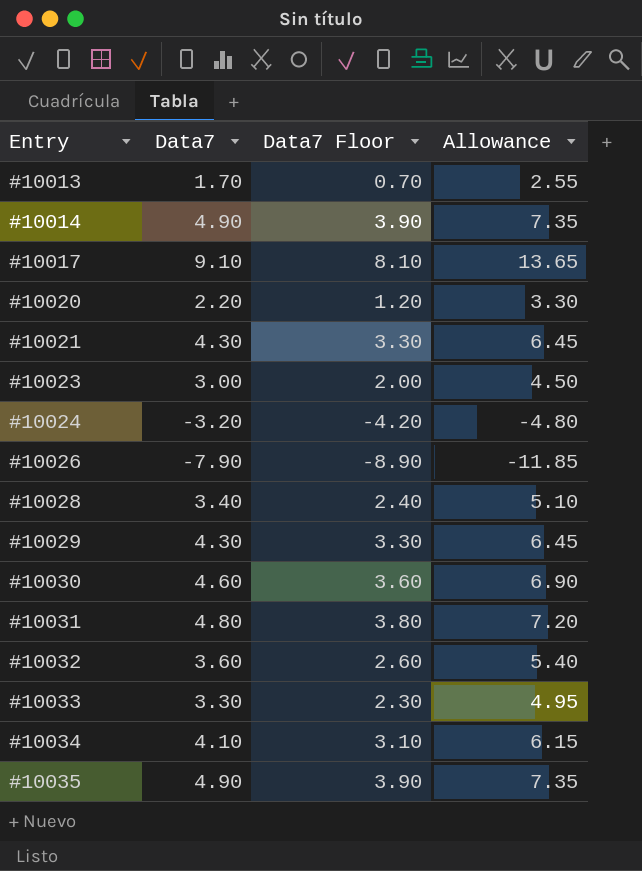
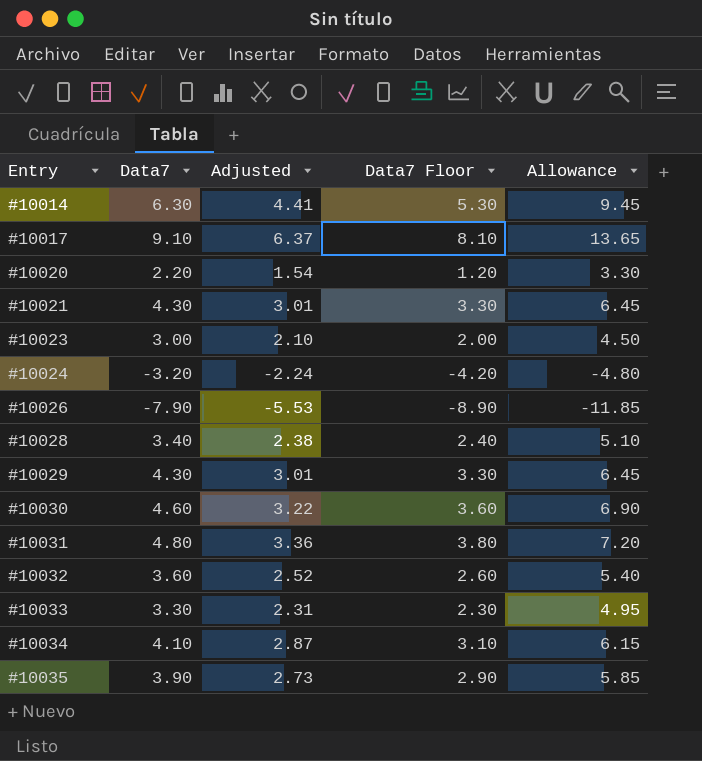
column Adjusted | formula: none -> [Data7] * 0.7
row #10013: 1.70 | 0.70 | 2.55 -> none
#10014 | Data7: 4.90 -> 6.30
#10014 | Data7 Floor: 3.90 -> 5.30
#10014 | Allowance: 7.35 -> 9.45
#10035 | Data7: 4.90 -> 3.90
#10035 | Data7 Floor: 3.90 -> 2.90
#10035 | Allowance: 7.35 -> 5.85

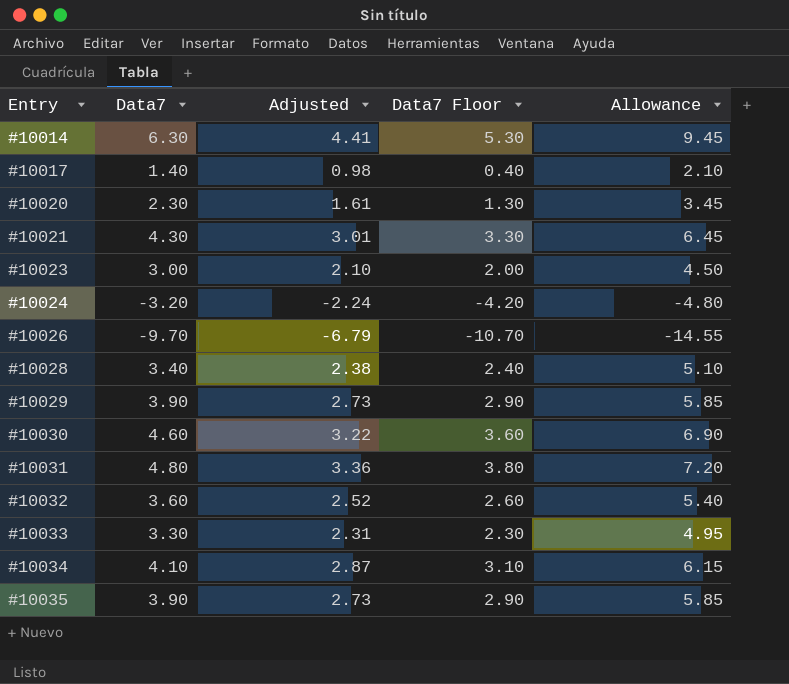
#10017 | Data7: 9.10 -> 1.40
#10017 | Adjusted: 6.37 -> 0.98
#10017 | Data7 Floor: 8.10 -> 0.40
#10017 | Allowance: 13.65 -> 2.10
#10020 | Data7: 2.20 -> 2.30
#10020 | Adjusted: 1.54 -> 1.61
#10020 | Data7 Floor: 1.20 -> 1.30
#10020 | Allowance: 3.30 -> 3.45
#10026 | Data7: -7.90 -> -9.70
#10026 | Adjusted: -5.53 -> -6.79
#10026 | Data7 Floor: -8.90 -> -10.70
#10026 | Allowance: -11.85 -> -14.55
#10029 | Data7: 4.30 -> 3.90
#10029 | Adjusted: 3.01 -> 2.73
#10029 | Data7 Floor: 3.30 -> 2.90
#10029 | Allowance: 6.45 -> 5.85

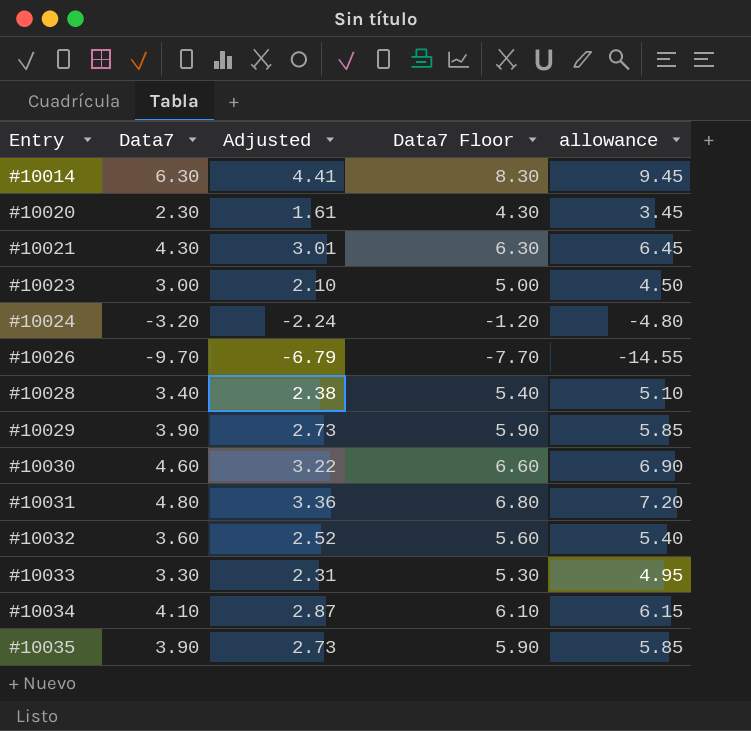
column Data7 Floor | formula: [Data7] - 1 -> [Data7] + 2
column name: Allowance -> allowance
row #10017: 1.40 | 0.98 | 0.40 | 2.10 -> none

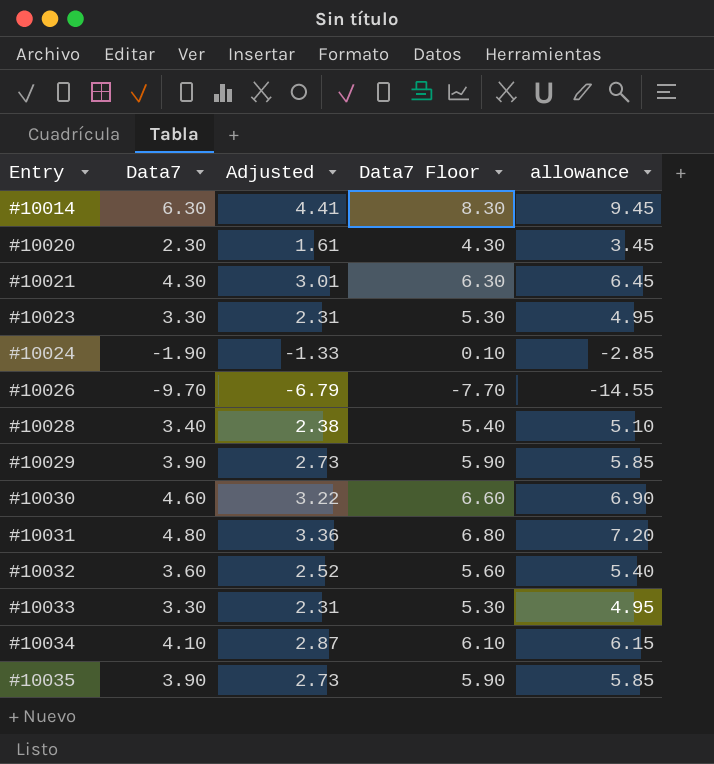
#10023 | Data7: 3.00 -> 3.30
#10023 | Adjusted: 2.10 -> 2.31
#10023 | Data7 Floor: 5.00 -> 5.30
#10023 | allowance: 4.50 -> 4.95
#10024 | Data7: -3.20 -> -1.90
#10024 | Adjusted: -2.24 -> -1.33
#10024 | Data7 Floor: -1.20 -> 0.10
#10024 | allowance: -4.80 -> -2.85

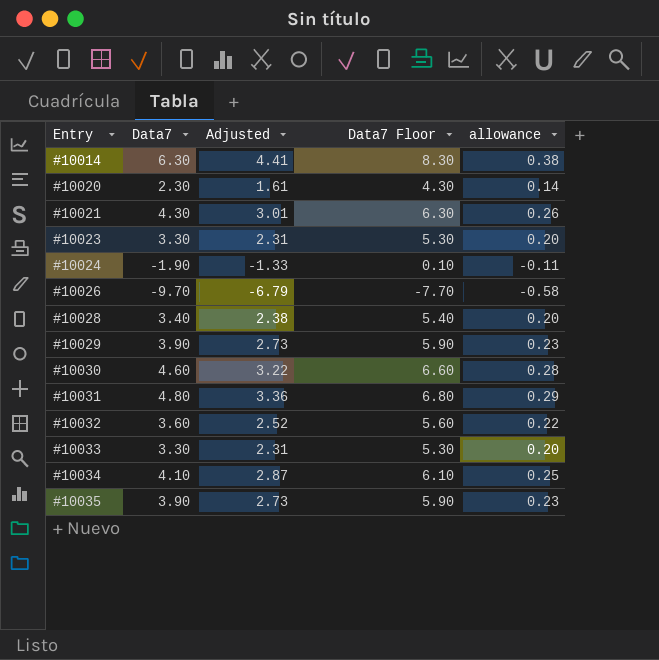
column allowance | formula: [Data7] * 1.5 -> [Data7] * 0.06

